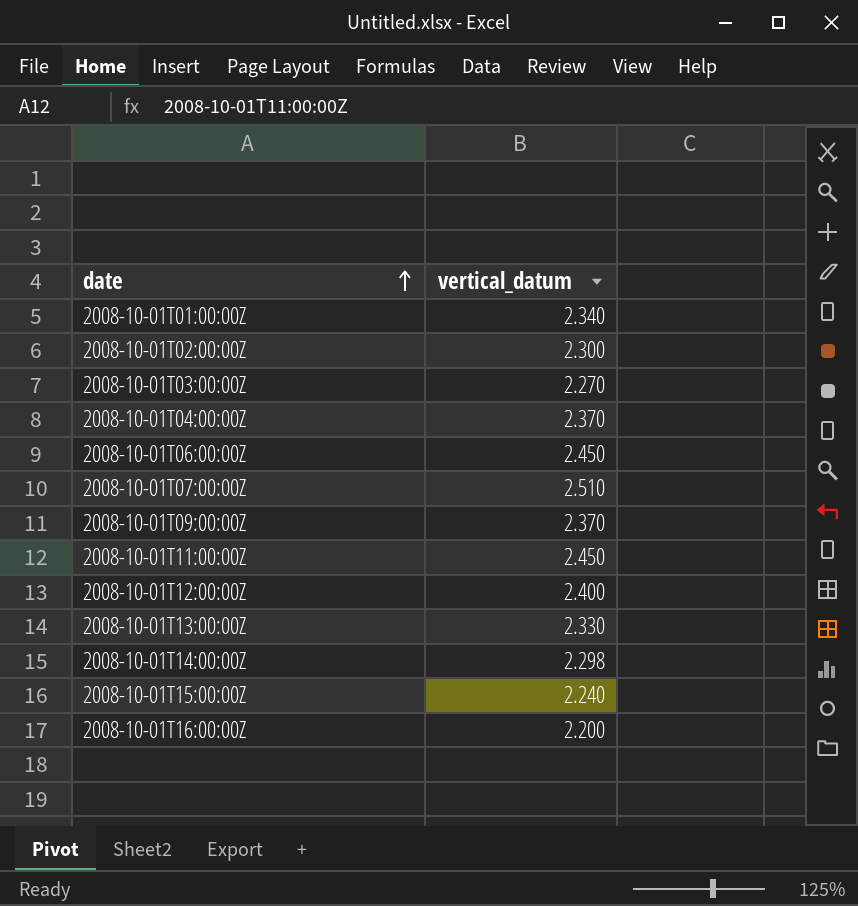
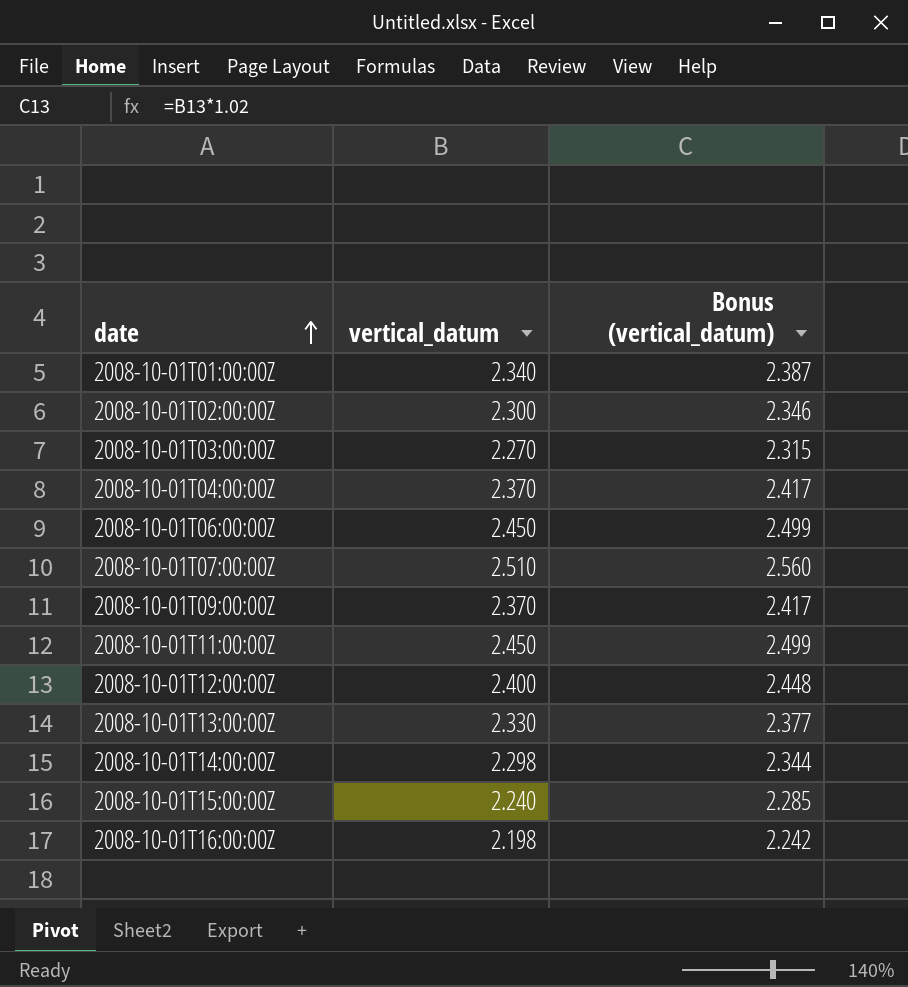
column Bonus (vertical_datum) | formula: none -> [vertical_datum] * 1.02
2008-10-01T16:00:00Z | vertical_datum: 2.200 -> 2.198

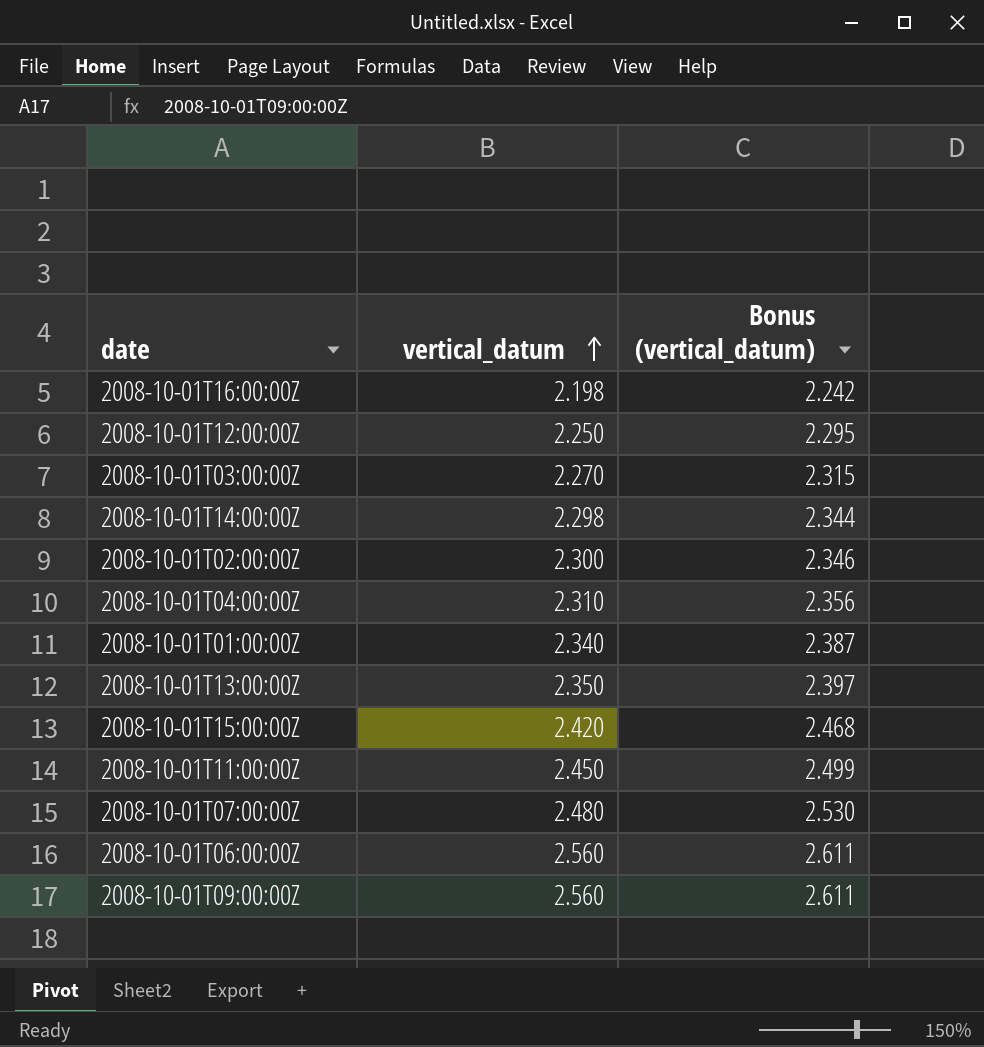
row order: date ascending -> vertical_datum ascending
2008-10-01T12:00:00Z | vertical_datum: 2.400 -> 2.250
2008-10-01T12:00:00Z | Bonus (vertical_datum): 2.448 -> 2.295
2008-10-01T04:00:00Z | vertical_datum: 2.370 -> 2.310
2008-10-01T04:00:00Z | Bonus (vertical_datum): 2.417 -> 2.356
2008-10-01T13:00:00Z | vertical_datum: 2.330 -> 2.350
2008-10-01T13:00:00Z | Bonus (vertical_datum): 2.377 -> 2.397
2008-10-01T15:00:00Z | vertical_datum: 2.240 -> 2.420
2008-10-01T15:00:00Z | Bonus (vertical_datum): 2.285 -> 2.468
2008-10-01T07:00:00Z | vertical_datum: 2.510 -> 2.480
2008-10-01T07:00:00Z | Bonus (vertical_datum): 2.560 -> 2.530
2008-10-01T06:00:00Z | vertical_datum: 2.450 -> 2.560
2008-10-01T06:00:00Z | Bonus (vertical_datum): 2.499 -> 2.611
2008-10-01T09:00:00Z | vertical_datum: 2.370 -> 2.560
2008-10-01T09:00:00Z | Bonus (vertical_datum): 2.417 -> 2.611

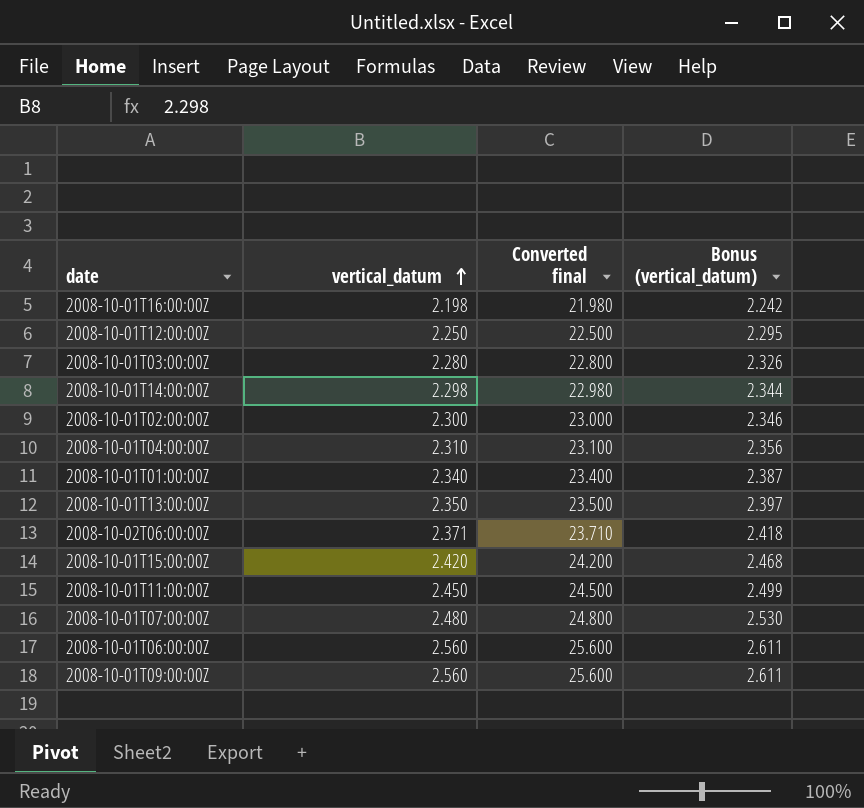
column Converted final | formula: none -> [vertical_datum] * 10
2008-10-01T03:00:00Z | vertical_datum: 2.270 -> 2.280
2008-10-01T03:00:00Z | Bonus (vertical_datum): 2.315 -> 2.326
row 2008-10-02T06:00:00Z: none -> 2.371 | 23.710 | 2.418

